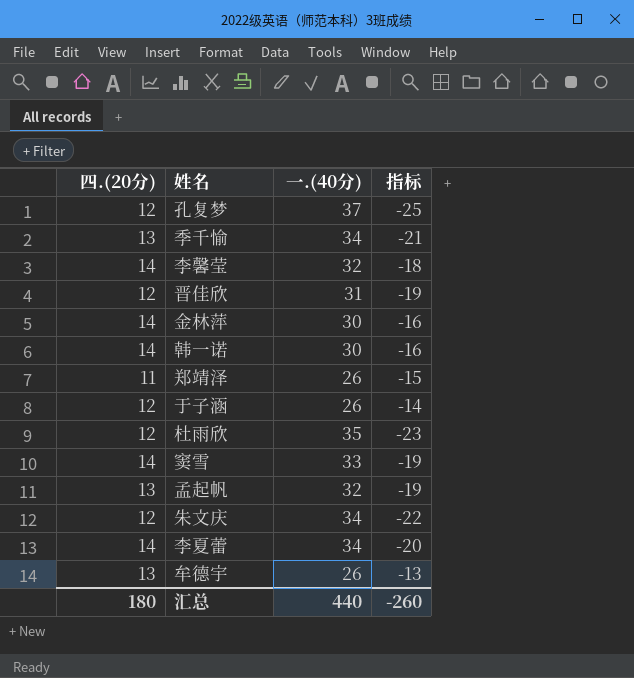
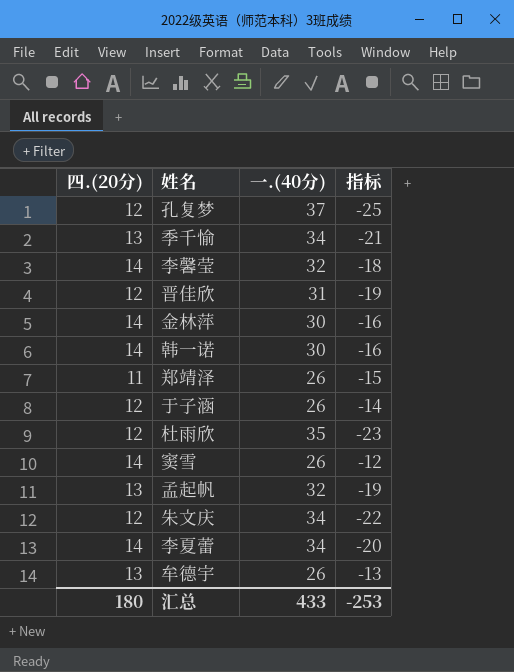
窦雪 | 一.(40分): 33 -> 26
窦雪 | 指标: -19 -> -12
汇总 | 一.(40分): 440 -> 433
汇总 | 指标: -260 -> -253

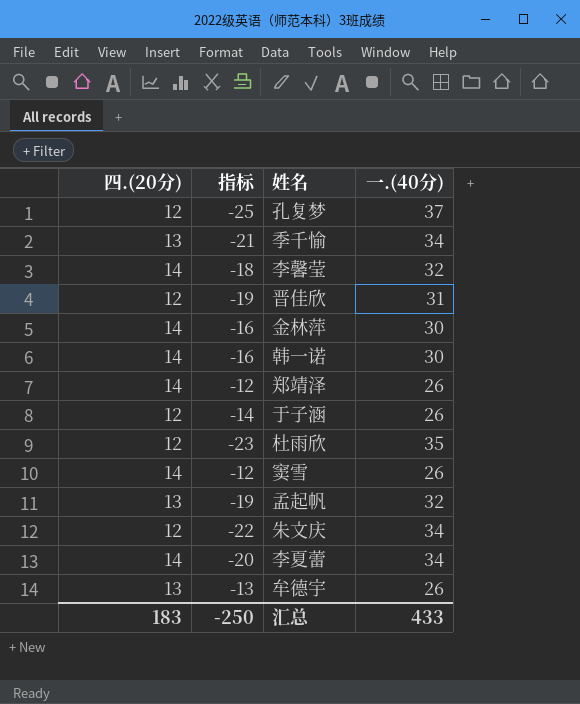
column 指标 | position: 4 -> 2
郑靖泽 | 四.(20分): 11 -> 14
郑靖泽 | 指标: -15 -> -12
汇总 | 四.(20分): 180 -> 183
汇总 | 指标: -253 -> -250

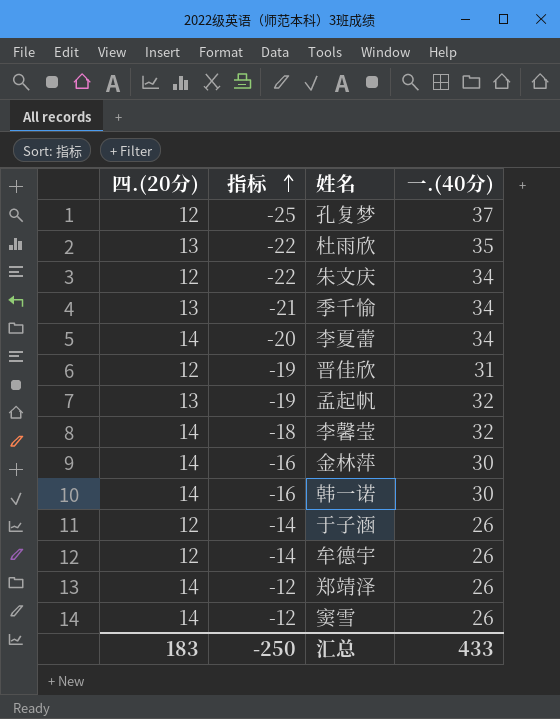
row order: none -> 指标 ascending
杜雨欣 | 四.(20分): 12 -> 13
杜雨欣 | 指标: -23 -> -22
牟德宇 | 四.(20分): 13 -> 12
牟德宇 | 指标: -13 -> -14

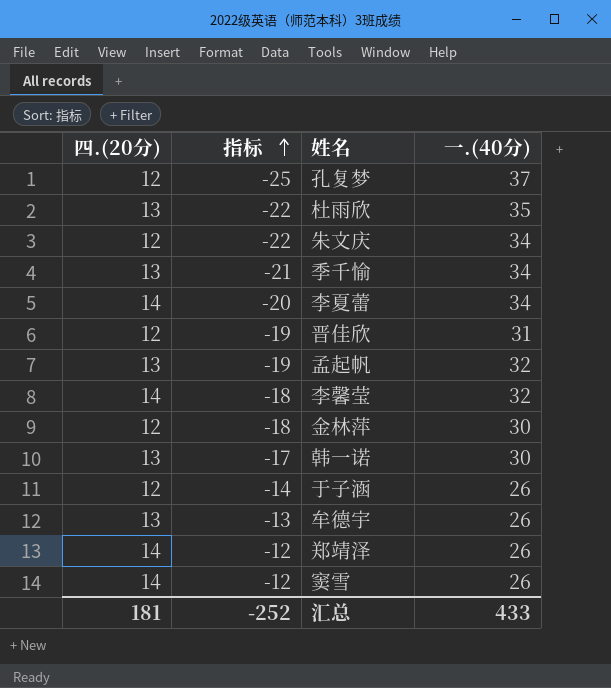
金林萍 | 四.(20分): 14 -> 12
金林萍 | 指标: -16 -> -18
韩一诺 | 四.(20分): 14 -> 13
韩一诺 | 指标: -16 -> -17
牟德宇 | 四.(20分): 12 -> 13
牟德宇 | 指标: -14 -> -13
汇总 | 四.(20分): 183 -> 181
汇总 | 指标: -250 -> -252

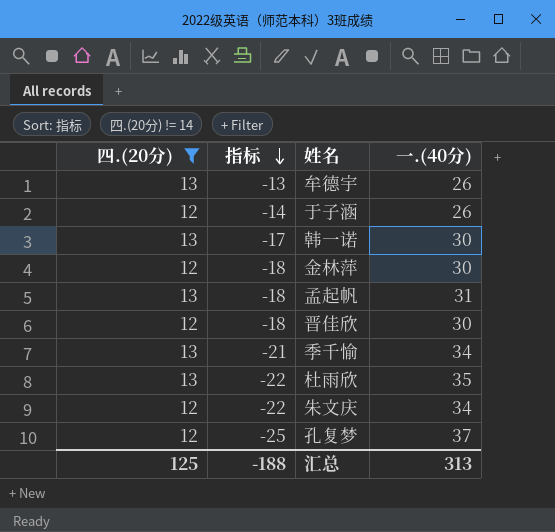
filter: none -> 四.(20分) != 14
row order: 指标 ascending -> 指标 descending
孟起帆 | 指标: -19 -> -18
孟起帆 | 一.(40分): 32 -> 31
晋佳欣 | 指标: -19 -> -18
晋佳欣 | 一.(40分): 31 -> 30
汇总 | 四.(20分): 181 -> 125
汇总 | 指标: -252 -> -188
汇总 | 一.(40分): 433 -> 313

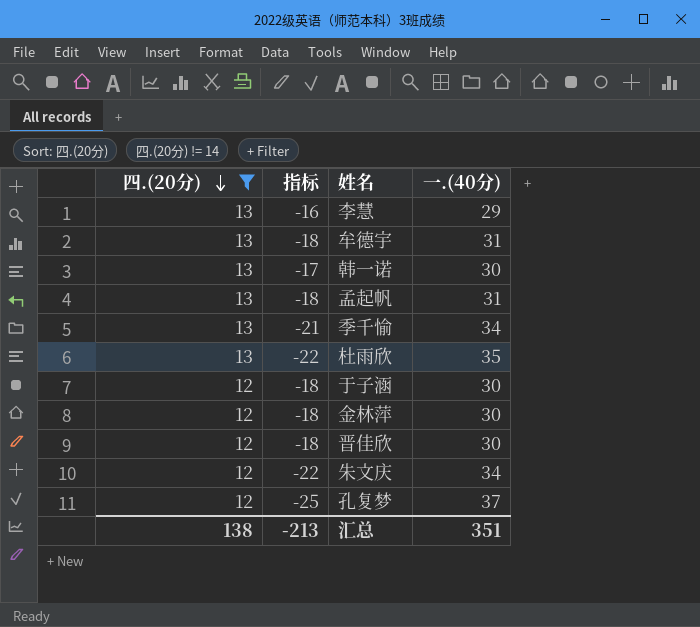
row order: 指标 descending -> 四.(20分) descending
row 李慧: none -> 13 | -16 | 29
牟德宇 | 指标: -13 -> -18
牟德宇 | 一.(40分): 26 -> 31
于子涵 | 指标: -14 -> -18
于子涵 | 一.(40分): 26 -> 30
汇总 | 四.(20分): 125 -> 138
汇总 | 指标: -188 -> -213
汇总 | 一.(40分): 313 -> 351

